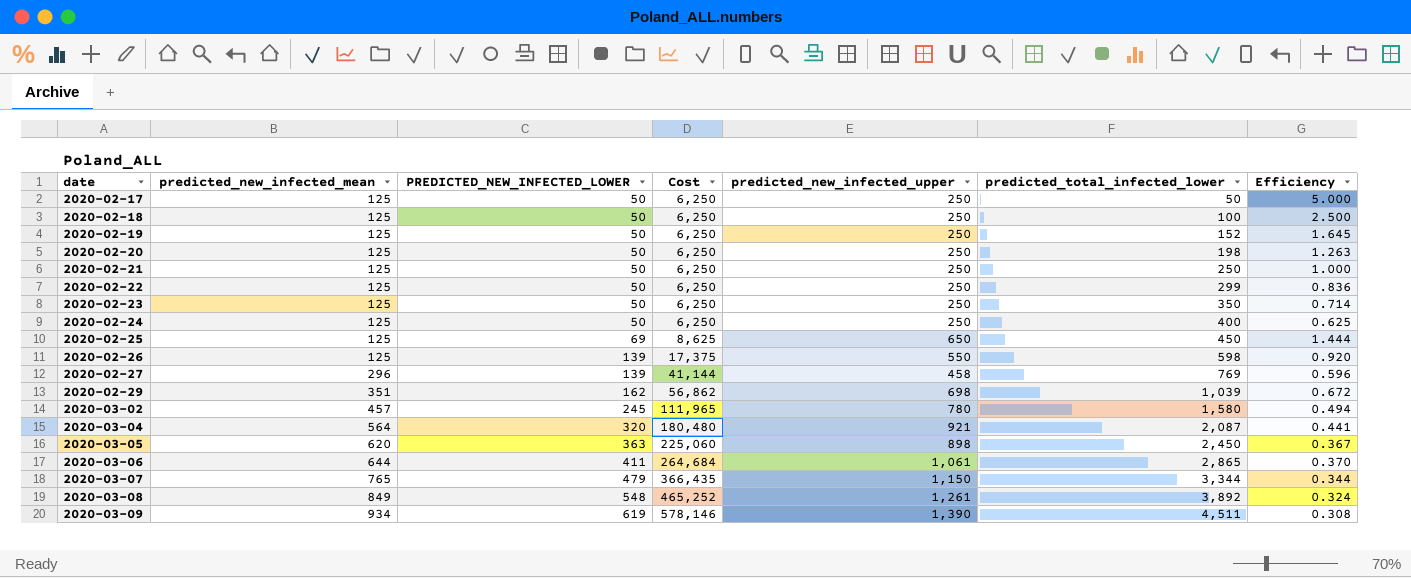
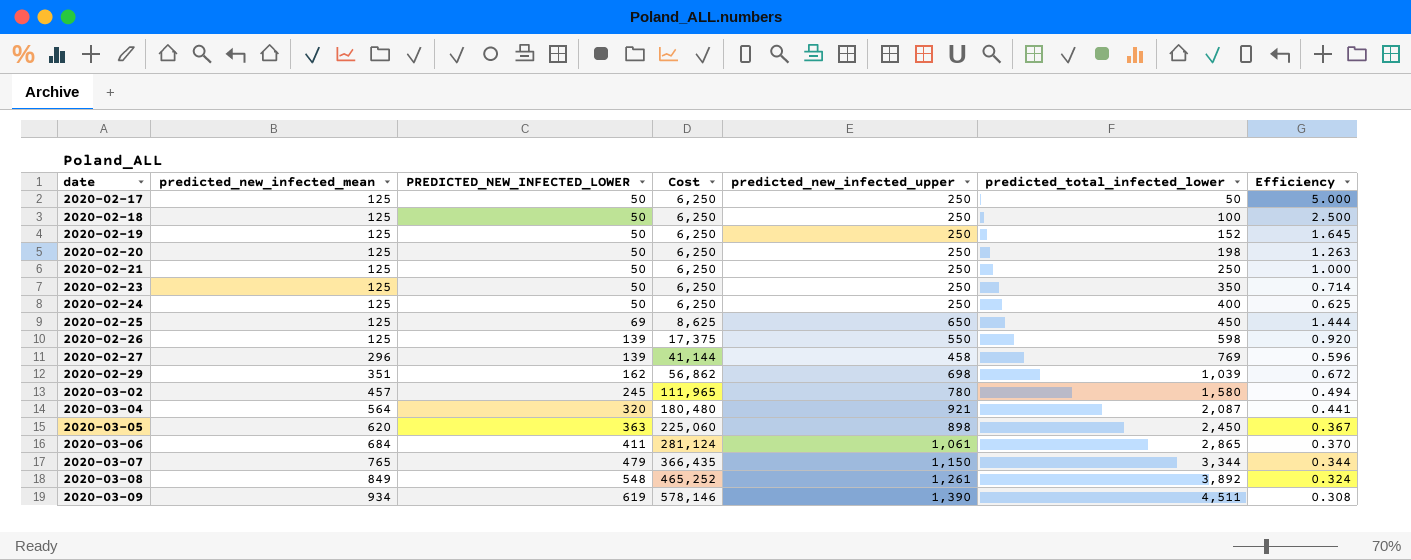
row 2020-02-22: 125 | 50 | 6,250 | 250 | 299 | 0.836 -> none
2020-03-06 | predicted_new_infected_mean: 644 -> 684
2020-03-06 | Cost: 264,684 -> 281,124

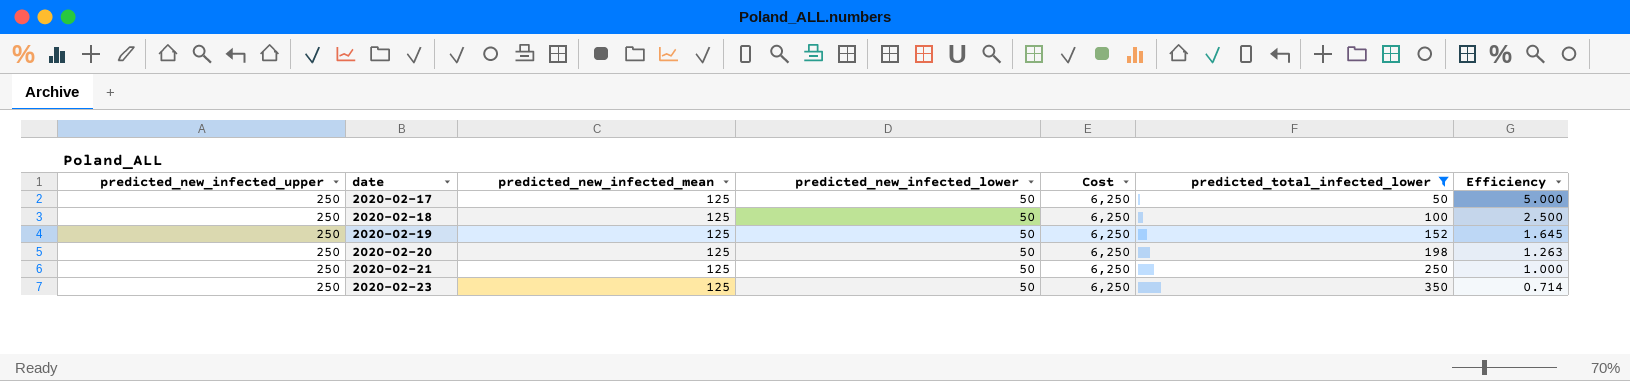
filter: none -> predicted_total_infected_lower <= 350
column predicted_new_infected_upper | position: 5 -> 1
column name: PREDICTED_NEW_INFECTED_LOWER -> predicted_new_infected_lower

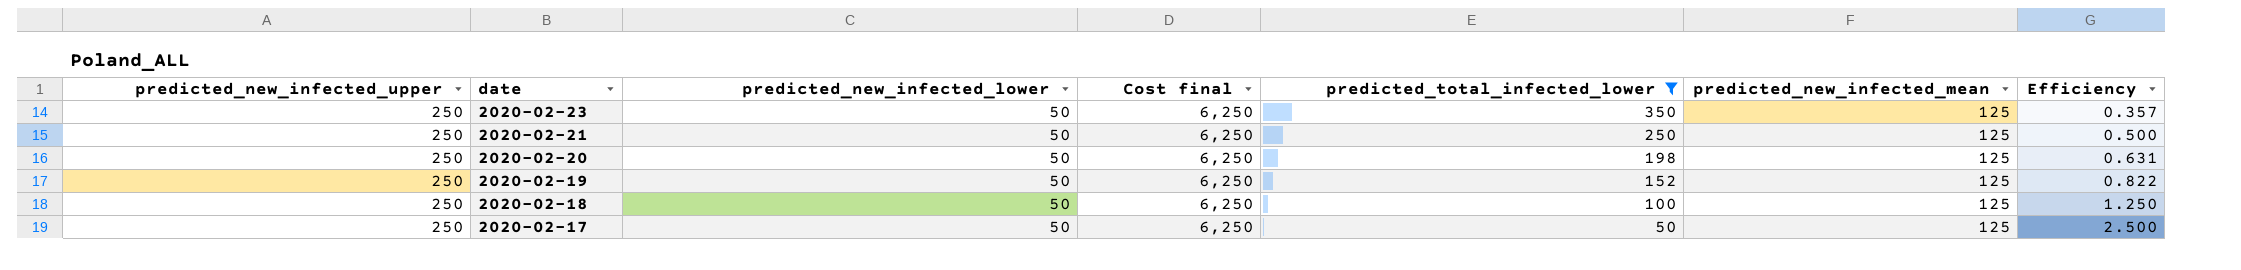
row order: date ascending -> date descending
column name: Cost -> Cost final
column predicted_new_infected_mean | position: 3 -> 6
column Efficiency | formula: [predicted_new_infected_upper] / [predicted_total_infected_lower] -> [predicted_new_infected_mean] / [predicted_total_infected_lower]

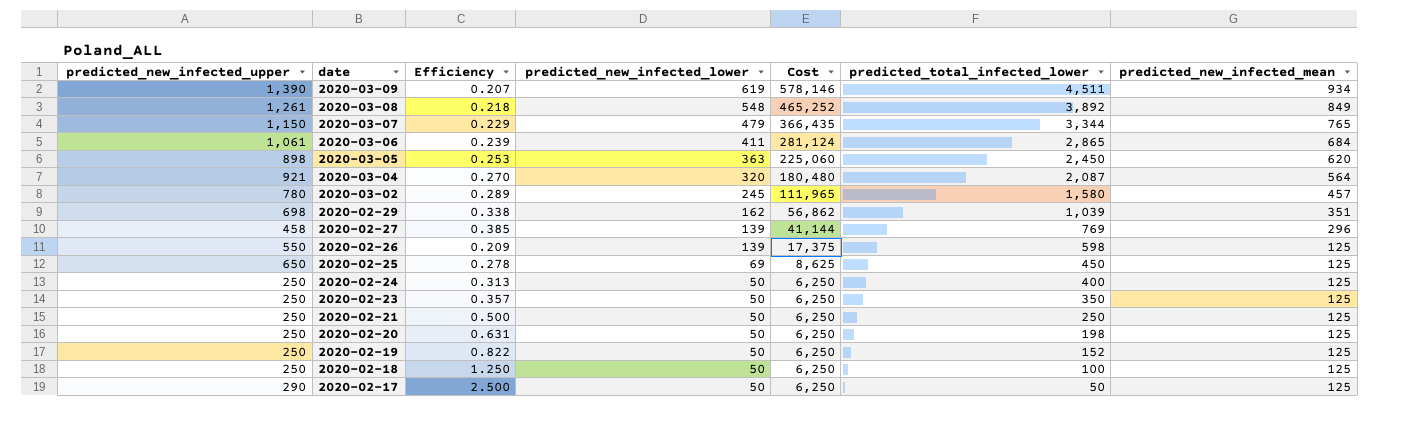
filter: predicted_total_infected_lower <= 350 -> none
column Efficiency | position: 7 -> 3
column name: Cost final -> Cost
2020-02-17 | predicted_new_infected_upper: 250 -> 290

